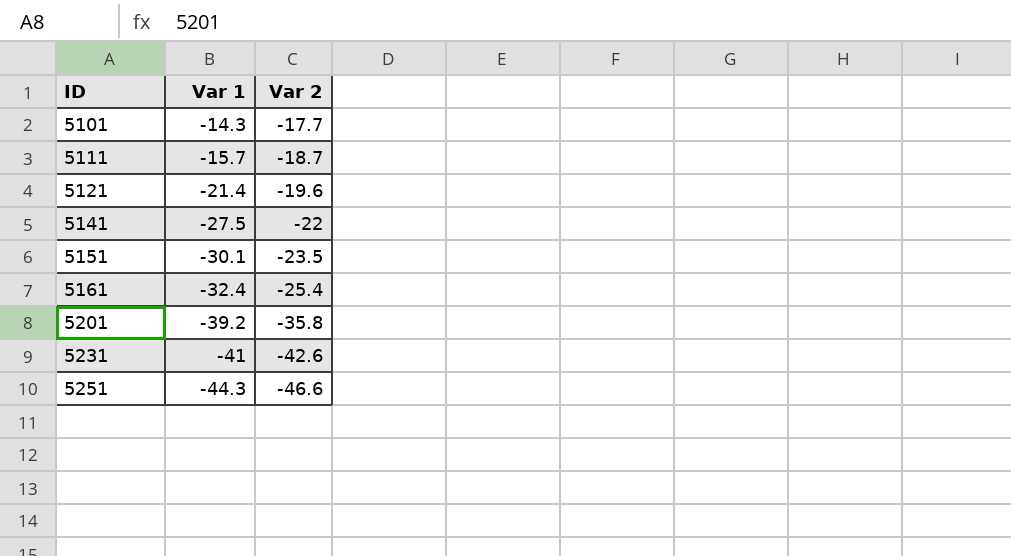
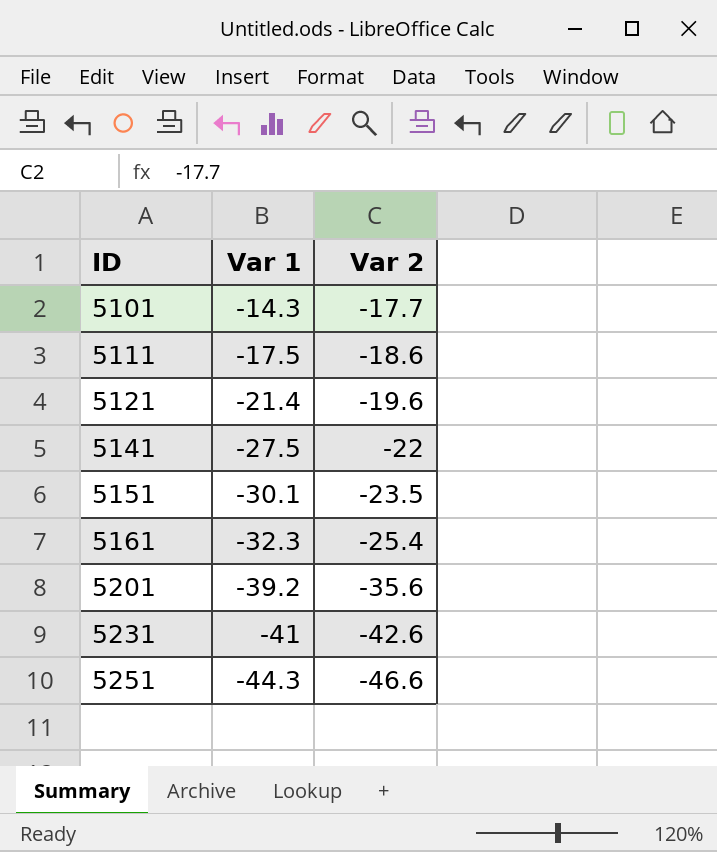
5111 | Var 1: -15.7 -> -17.5
5111 | Var 2: -18.7 -> -18.6
5161 | Var 1: -32.4 -> -32.3
5201 | Var 2: -35.8 -> -35.6

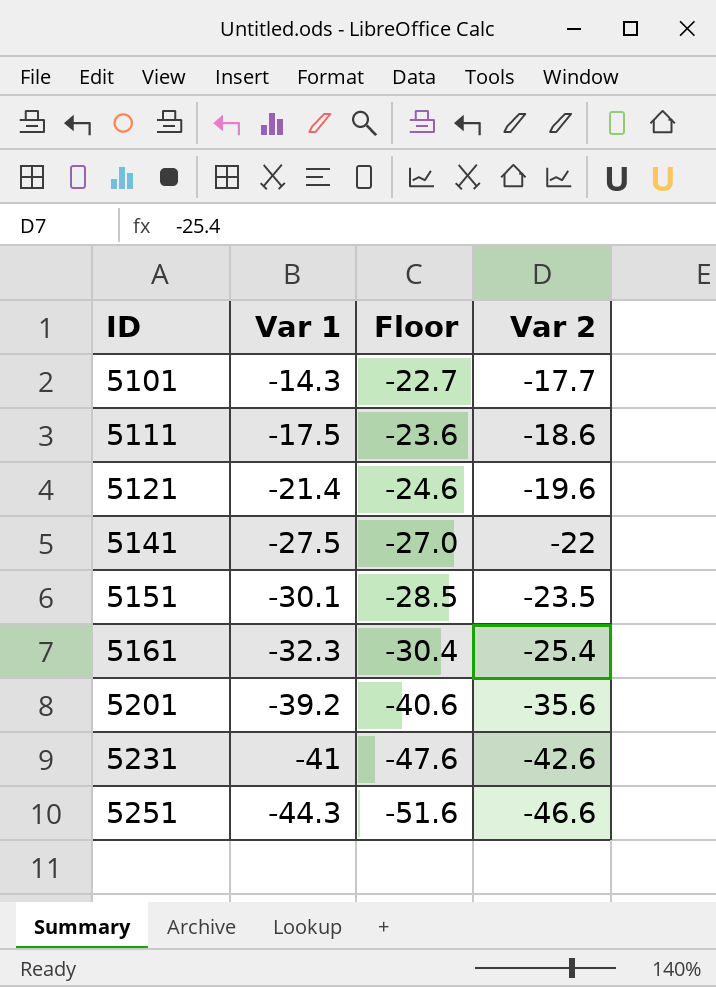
column Floor | formula: none -> [Var 2] - 5

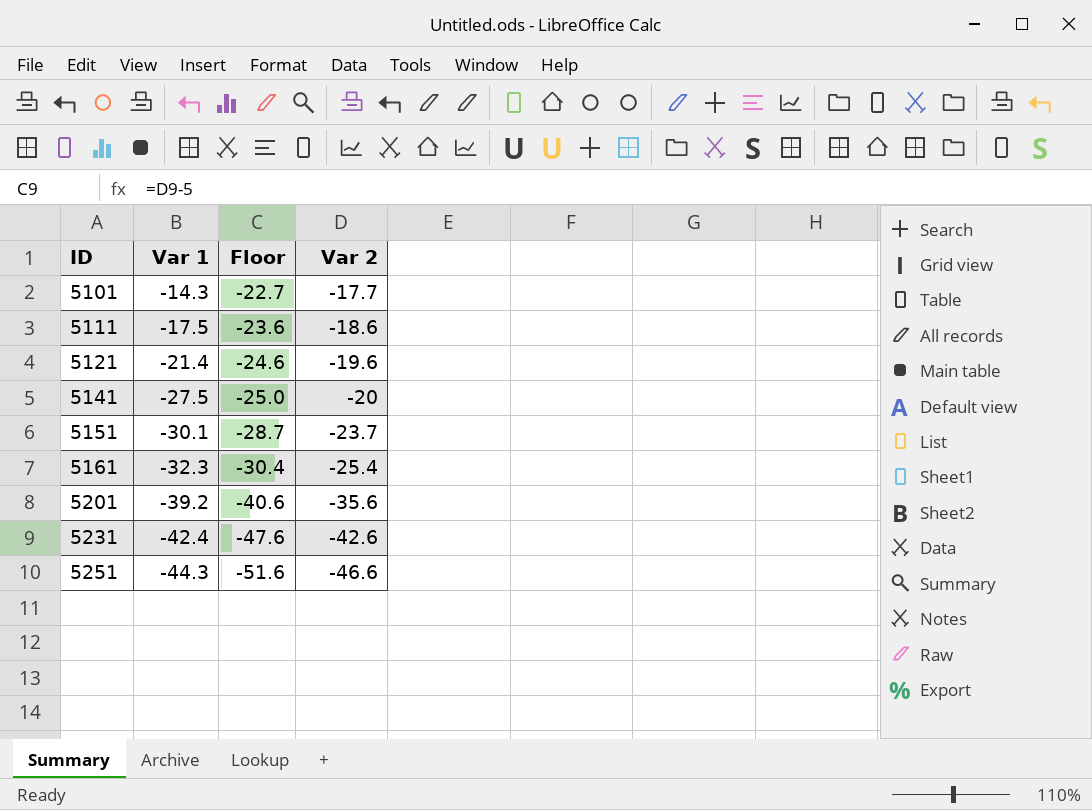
5141 | Floor: -27.0 -> -25.0
5141 | Var 2: -22 -> -20
5151 | Floor: -28.5 -> -28.7
5151 | Var 2: -23.5 -> -23.7
5231 | Var 1: -41 -> -42.4

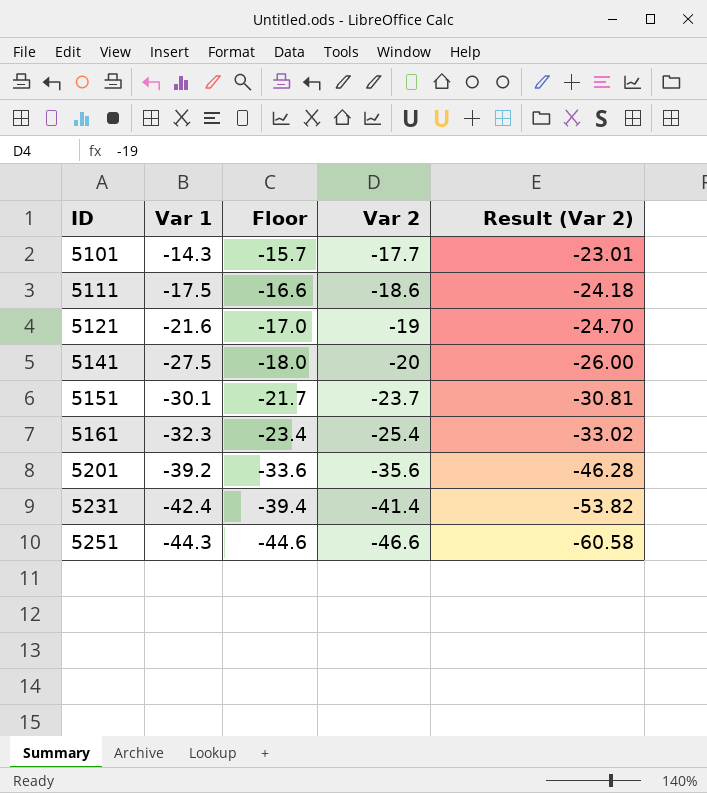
column Floor | formula: [Var 2] - 5 -> [Var 2] + 2
column Result (Var 2) | formula: none -> [Var 2] * 1.3
5121 | Var 1: -21.4 -> -21.6
5121 | Var 2: -19.6 -> -19
5231 | Var 2: -42.6 -> -41.4

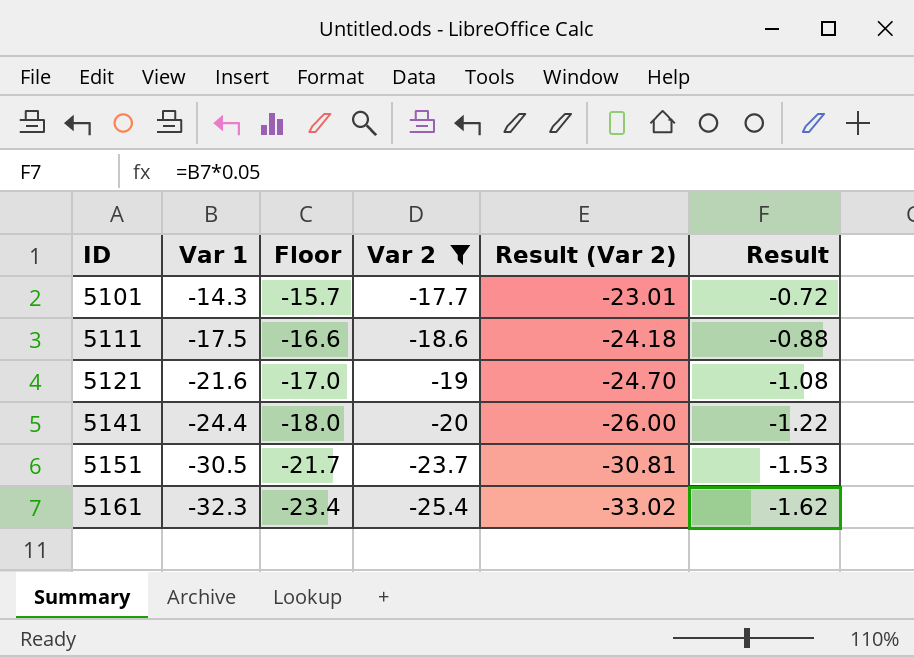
filter: none -> Var 2 >= -25.4
column Result | formula: none -> [Var 1] * 0.05
5141 | Var 1: -27.5 -> -24.4
5151 | Var 1: -30.1 -> -30.5

